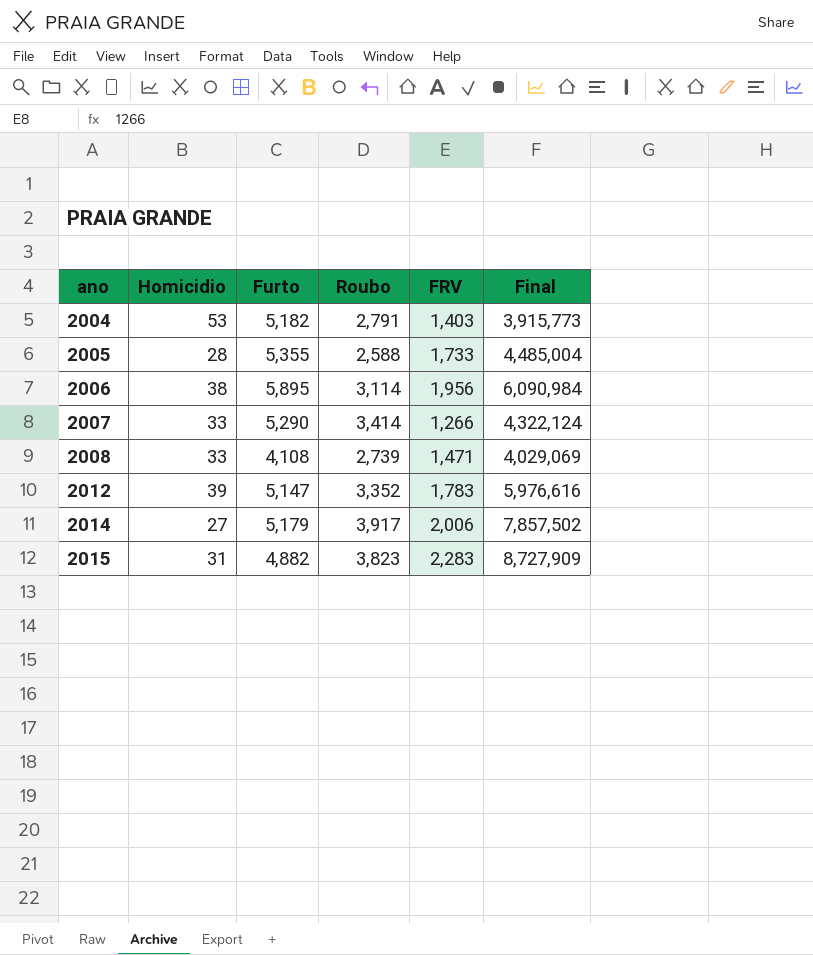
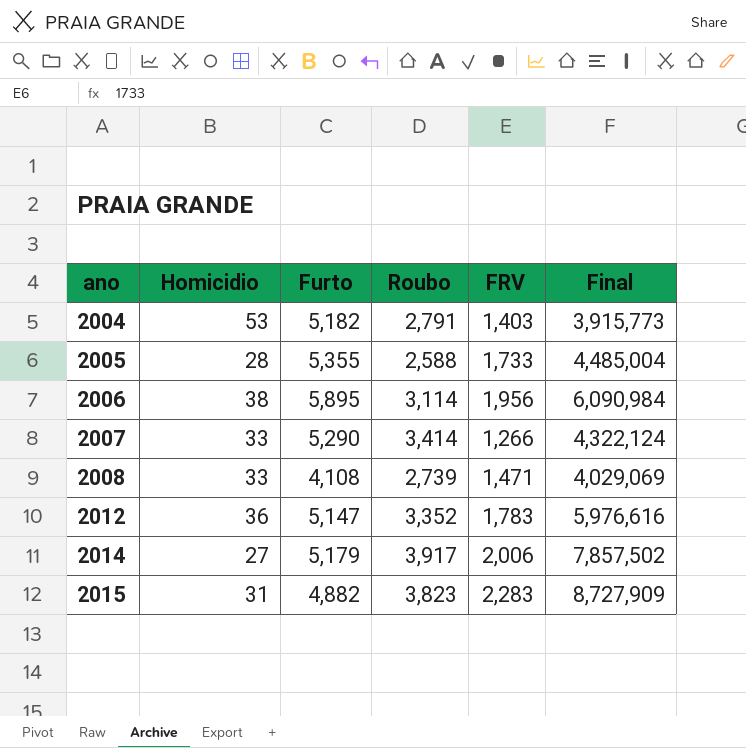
2012 | Homicidio: 39 -> 36

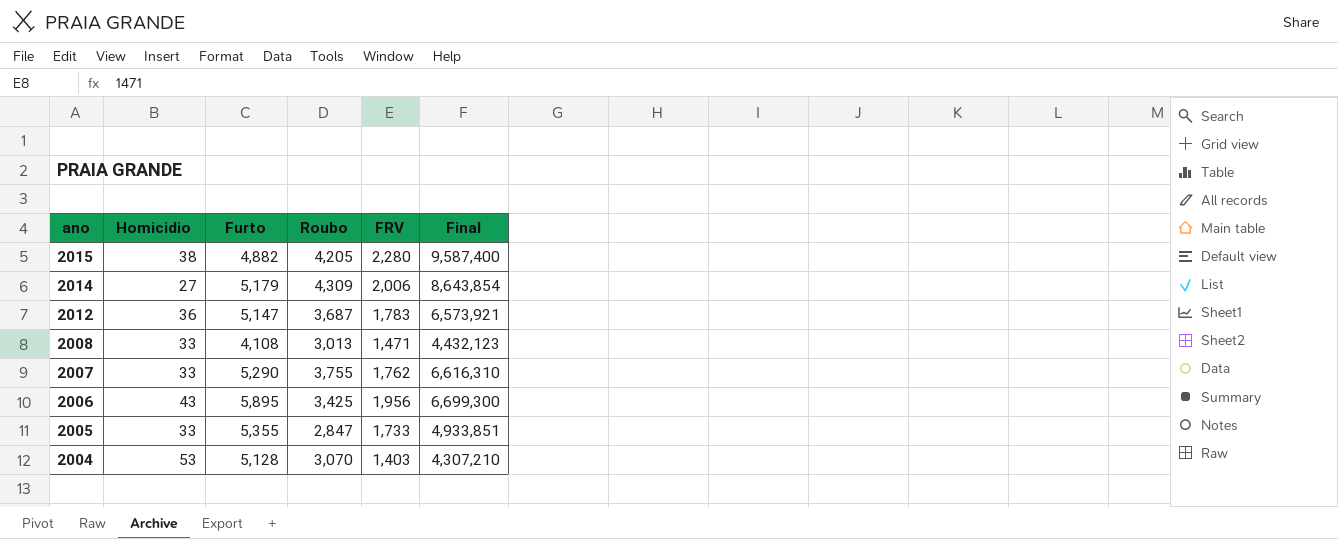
row order: ano ascending -> ano descending
2015 | Homicidio: 31 -> 38
2015 | Roubo: 3,823 -> 4,205
2015 | FRV: 2,283 -> 2,280
2015 | Final: 8,727,909 -> 9,587,400
2014 | Roubo: 3,917 -> 4,309
2014 | Final: 7,857,502 -> 8,643,854
2012 | Roubo: 3,352 -> 3,687
2012 | Final: 5,976,616 -> 6,573,921
2008 | Roubo: 2,739 -> 3,013
2008 | Final: 4,029,069 -> 4,432,123
2007 | Roubo: 3,414 -> 3,755
2007 | FRV: 1,266 -> 1,762
2007 | Final: 4,322,124 -> 6,616,310
2006 | Homicidio: 38 -> 43
2006 | Roubo: 3,114 -> 3,425
2006 | Final: 6,090,984 -> 6,699,300
2005 | Homicidio: 28 -> 33
2005 | Roubo: 2,588 -> 2,847
2005 | Final: 4,485,004 -> 4,933,851
2004 | Furto: 5,182 -> 5,128
2004 | Roubo: 2,791 -> 3,070
2004 | Final: 3,915,773 -> 4,307,210

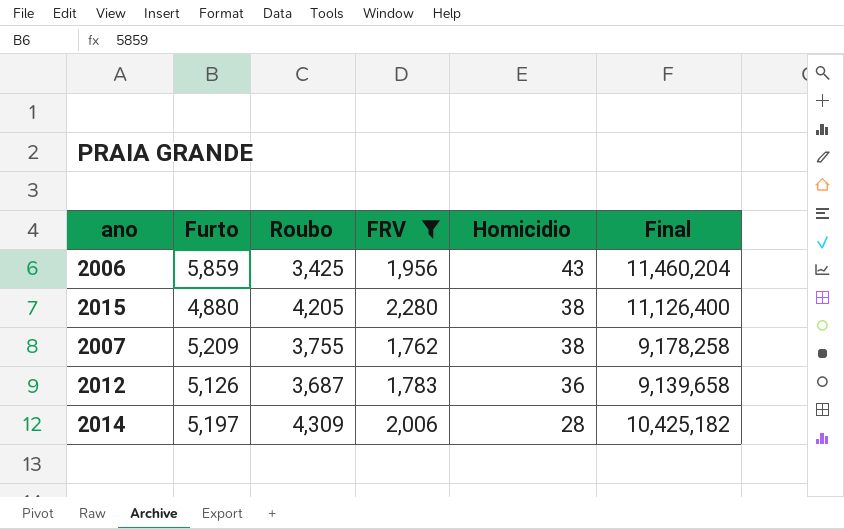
filter: none -> FRV >= 1,762
row order: ano descending -> Homicidio descending
column Homicidio | position: 2 -> 5
column Final | formula: [Roubo] * [FRV] -> [Furto] * [FRV]
2006 | Furto: 5,895 -> 5,859
2015 | Furto: 4,882 -> 4,880
2007 | Furto: 5,290 -> 5,209
2007 | Homicidio: 33 -> 38
2012 | Furto: 5,147 -> 5,126
2014 | Furto: 5,179 -> 5,197
2014 | Homicidio: 27 -> 28

